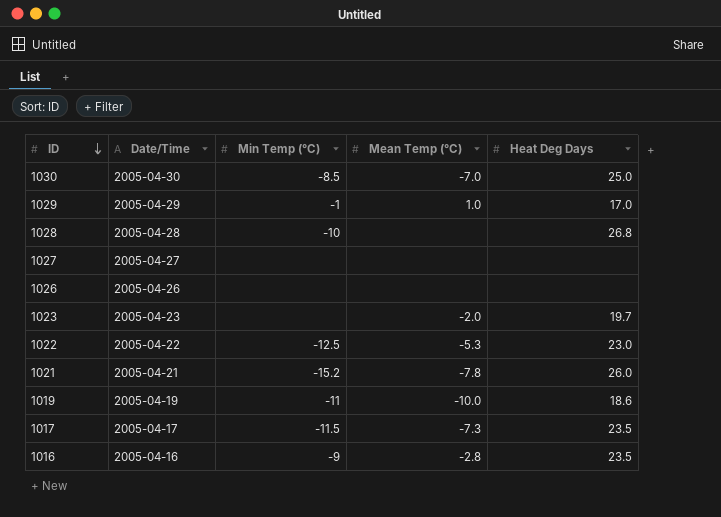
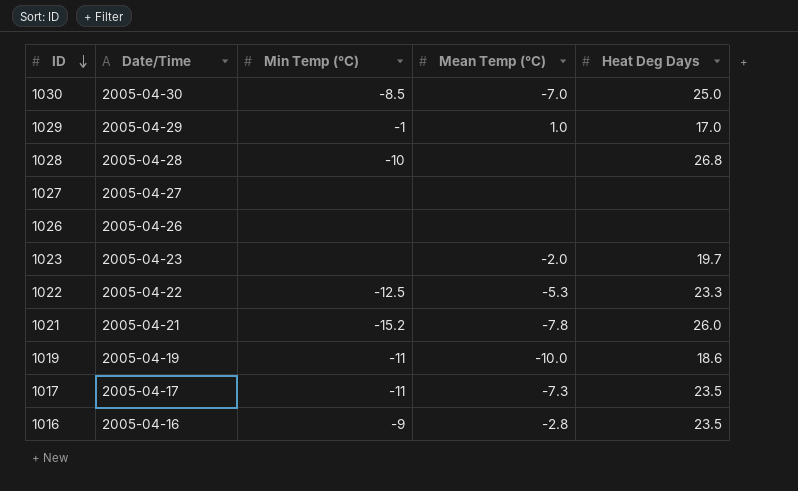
1022 | Heat Deg Days: 23.0 -> 23.3
1017 | Min Temp (°C): -11.5 -> -11

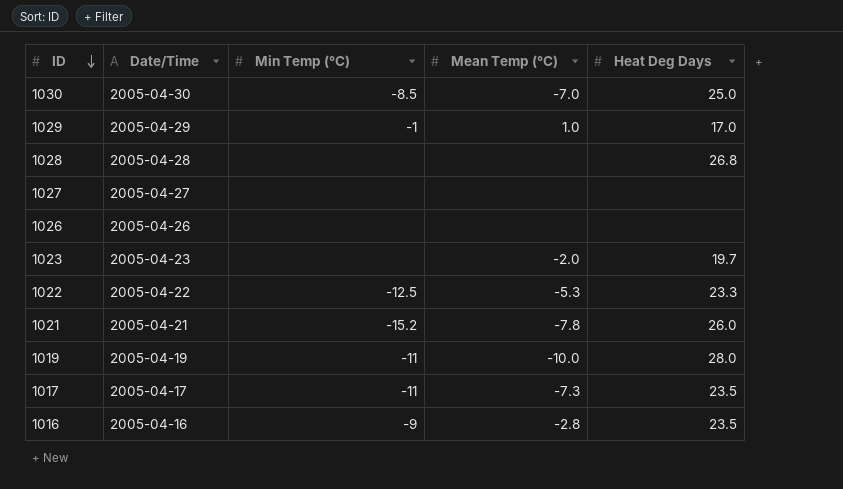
1028 | Min Temp (°C): -10 -> none
1019 | Heat Deg Days: 18.6 -> 28.0

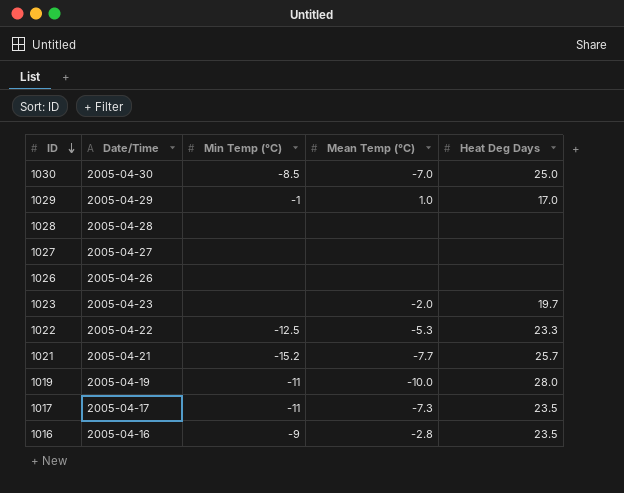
1028 | Heat Deg Days: 26.8 -> none
1021 | Mean Temp (°C): -7.8 -> -7.7
1021 | Heat Deg Days: 26.0 -> 25.7

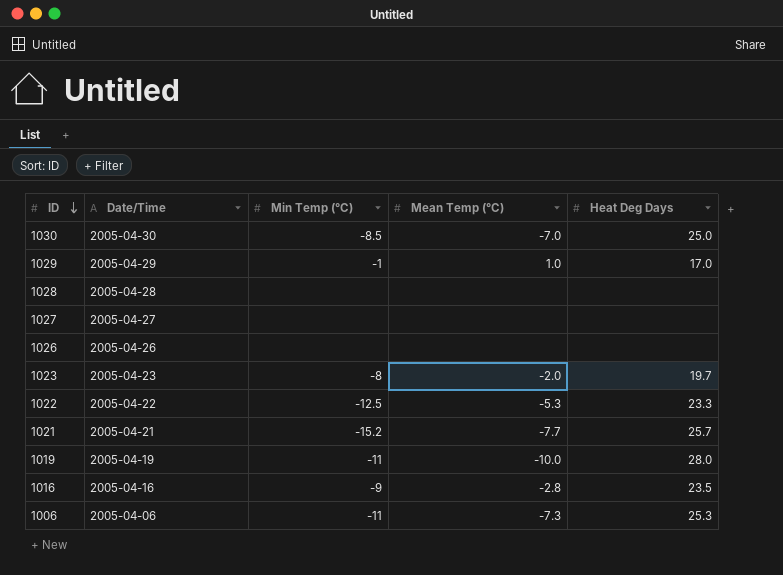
row 1017: 2005-04-17 | -11 | -7.3 | 23.5 -> none
1023 | Min Temp (°C): none -> -8
row 1006: none -> 2005-04-06 | -11 | -7.3 | 25.3

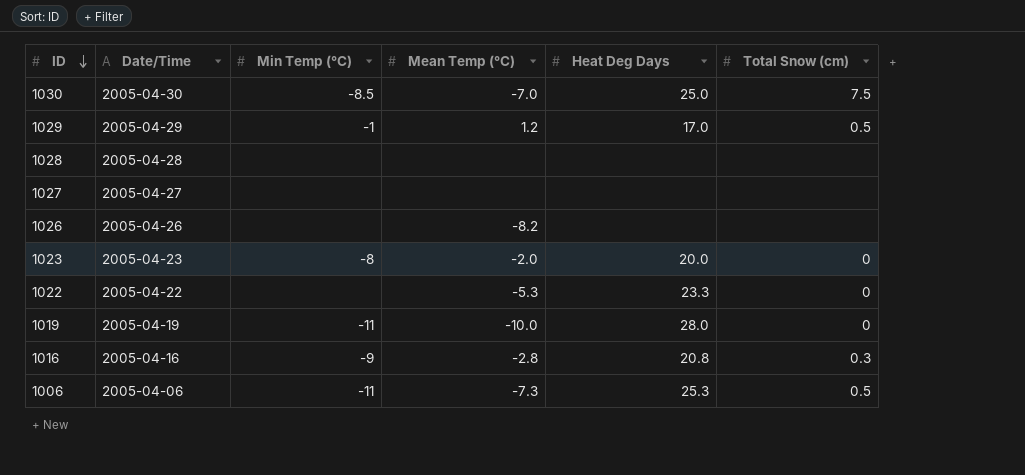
column Total Snow (cm) | position: none -> 6
row 1021: 2005-04-21 | -15.2 | -7.7 | 25.7 -> none
1029 | Mean Temp (°C): 1.0 -> 1.2
1026 | Mean Temp (°C): none -> -8.2
1023 | Heat Deg Days: 19.7 -> 20.0
1022 | Min Temp (°C): -12.5 -> none
1016 | Heat Deg Days: 23.5 -> 20.8

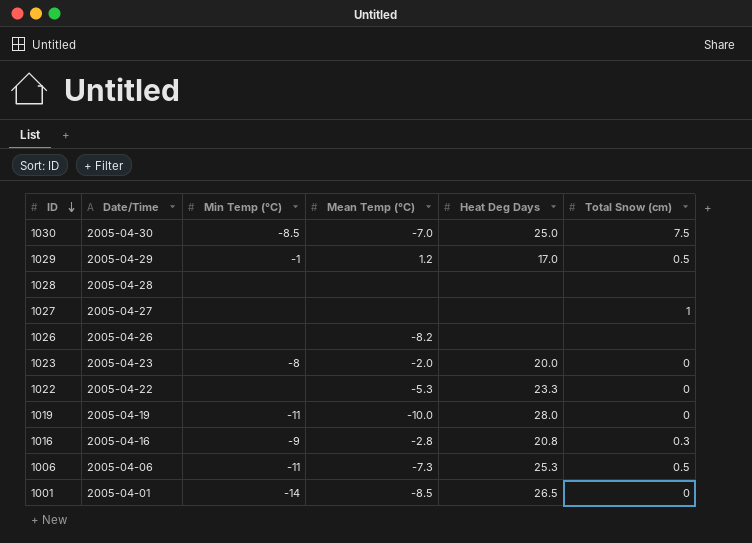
1027 | Total Snow (cm): none -> 1
row 1001: none -> 2005-04-01 | -14 | -8.5 | 26.5 | 0

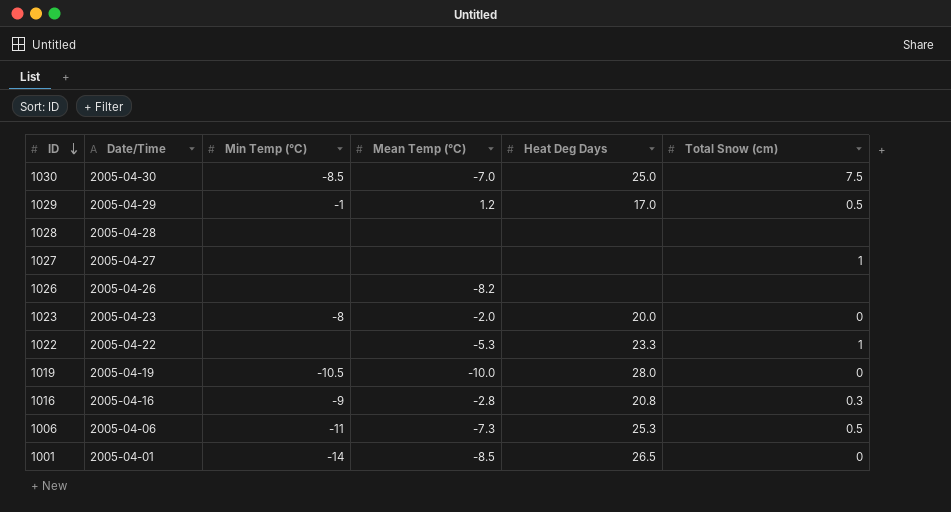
1022 | Total Snow (cm): 0 -> 1
1019 | Min Temp (°C): -11 -> -10.5

